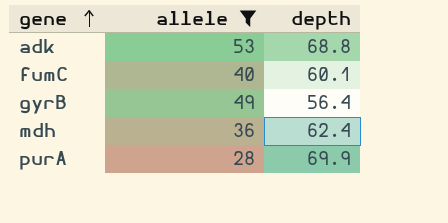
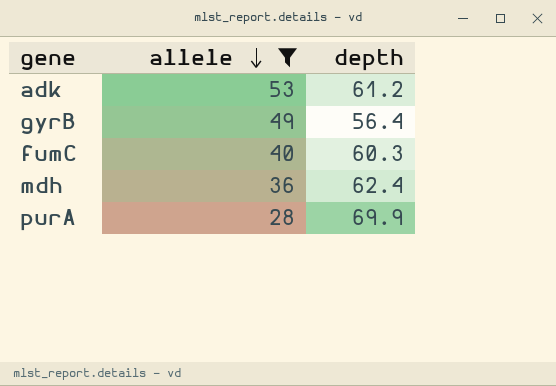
row order: gene ascending -> allele descending
adk | depth: 68.8 -> 61.2
fumC | depth: 60.1 -> 60.3

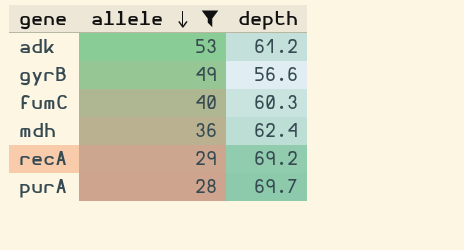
gyrB | depth: 56.4 -> 56.6
row recA: none -> 29 | 69.2
purA | depth: 69.9 -> 69.7

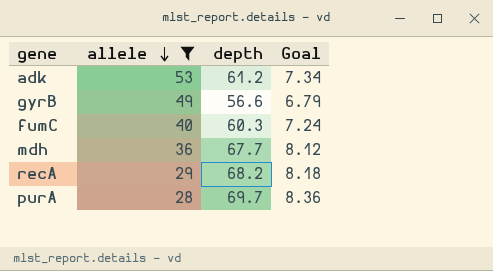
column Goal | formula: none -> [depth] * 0.12
mdh | depth: 62.4 -> 67.7
recA | depth: 69.2 -> 68.2

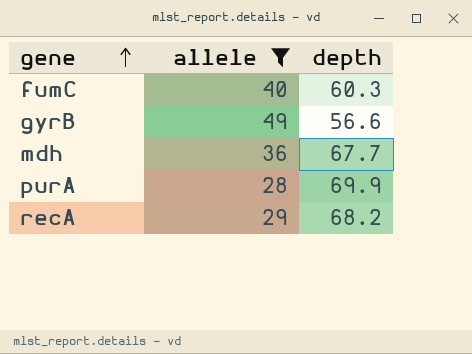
row order: allele descending -> gene ascending
column Goal | formula: [depth] * 0.12 -> none
row adk: 53 | 61.2 | 7.34 -> none
purA | depth: 69.7 -> 69.9

